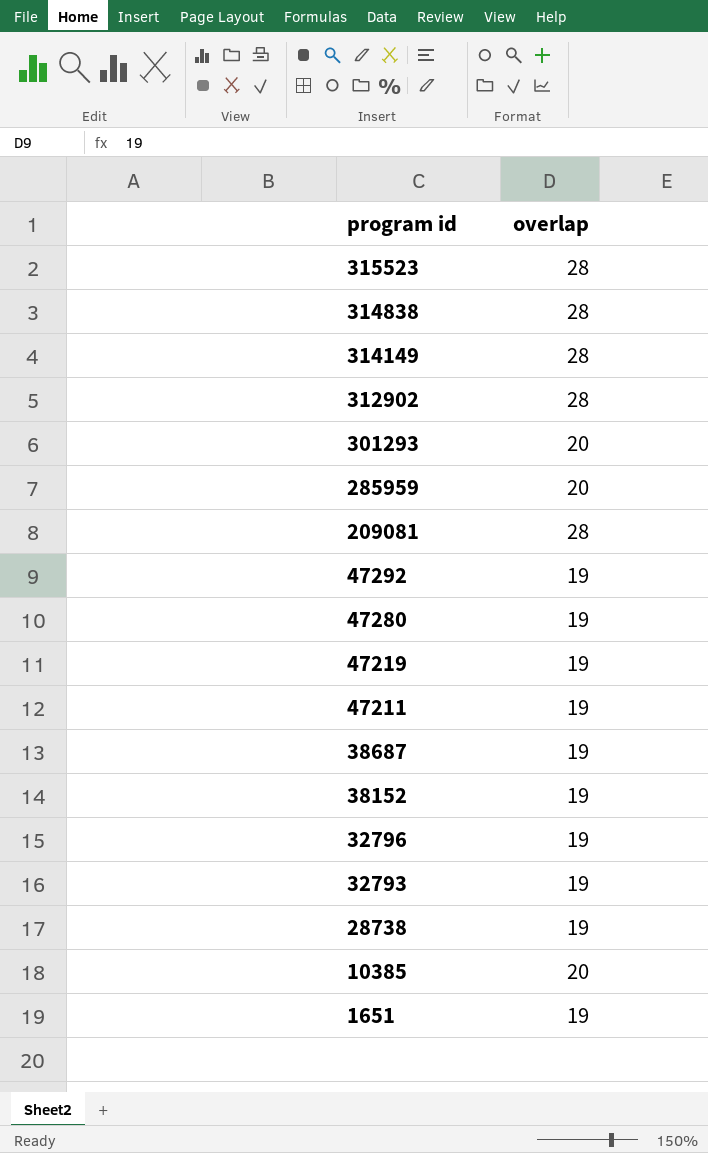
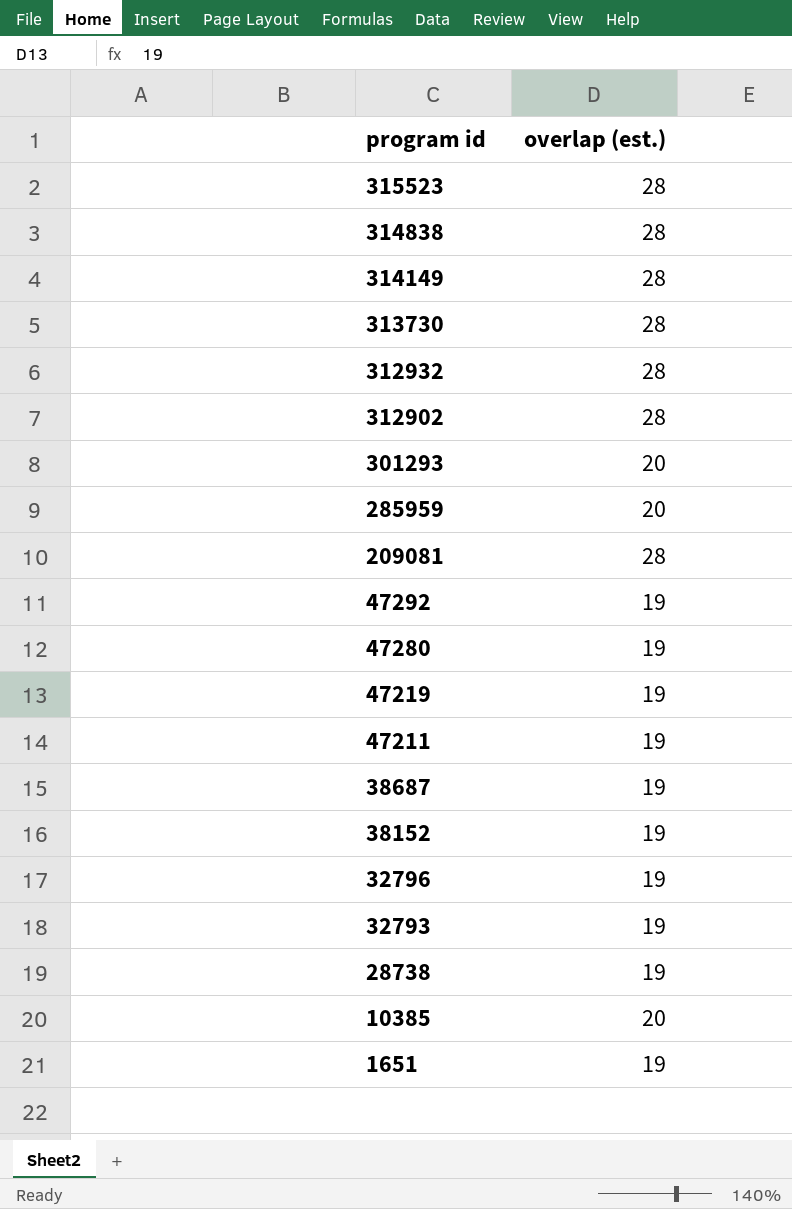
column name: overlap -> overlap (est.)
row 313730: none -> 28
row 312932: none -> 28

